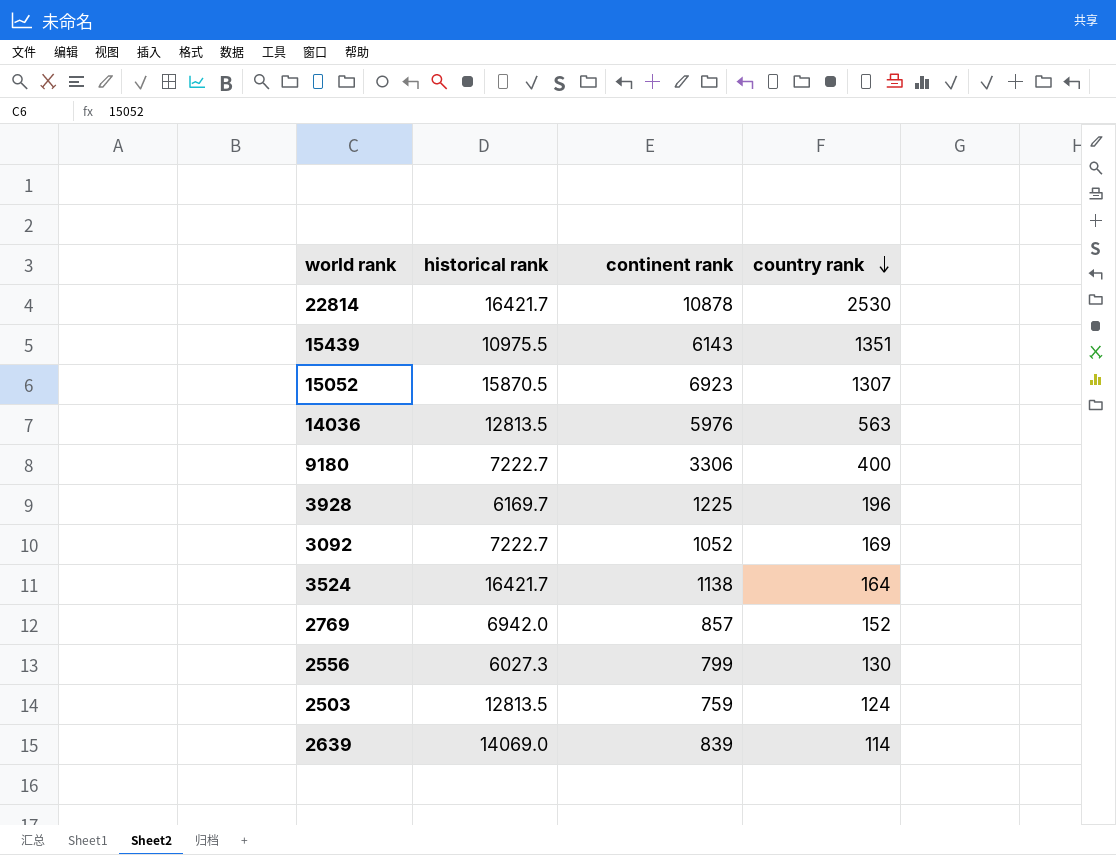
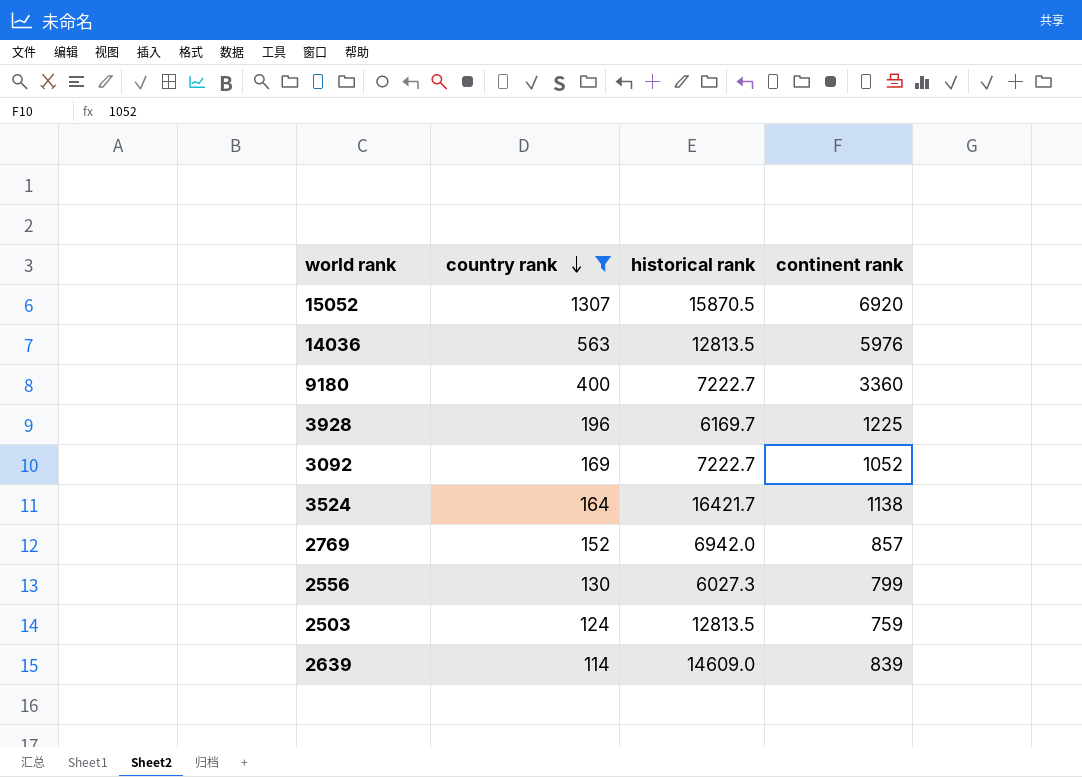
filter: none -> country rank <= 1307
column country rank | position: 4 -> 2
15052 | continent rank: 6923 -> 6920
9180 | continent rank: 3306 -> 3360
2639 | historical rank: 14069.0 -> 14609.0

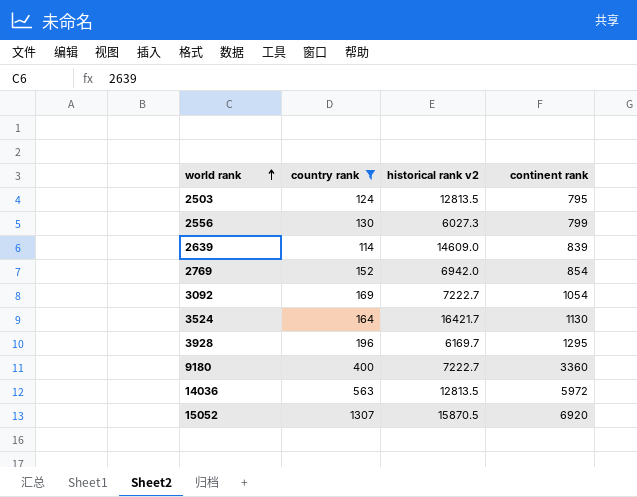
row order: country rank descending -> world rank ascending
column name: historical rank -> historical rank v2
2503 | continent rank: 759 -> 795
2769 | continent rank: 857 -> 854
3092 | continent rank: 1052 -> 1054
3524 | continent rank: 1138 -> 1130
3928 | continent rank: 1225 -> 1295
14036 | continent rank: 5976 -> 5972

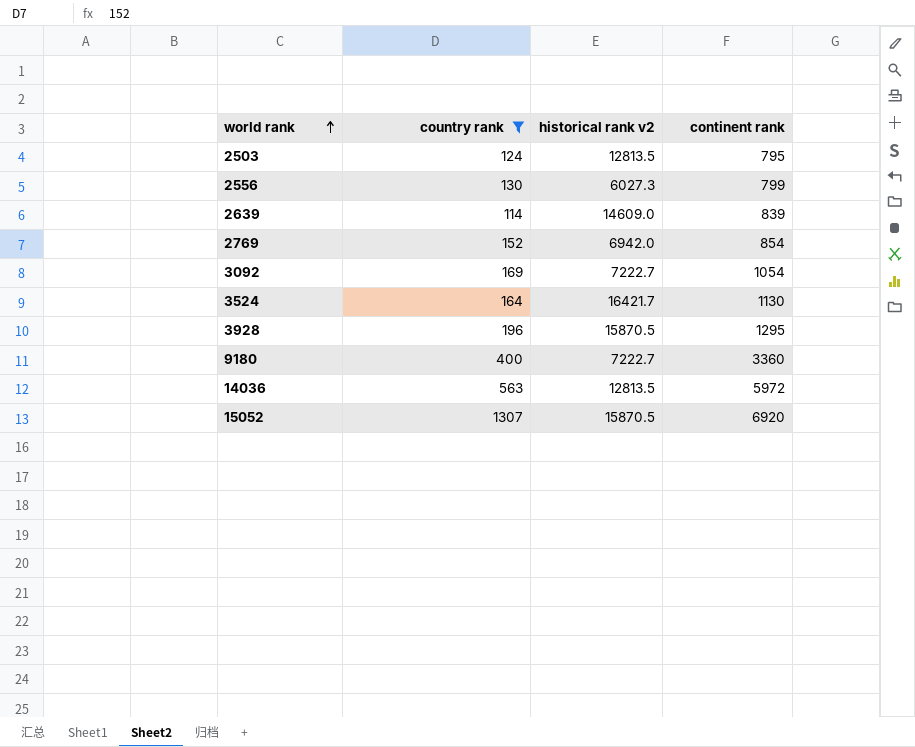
3928 | historical rank v2: 6169.7 -> 15870.5

